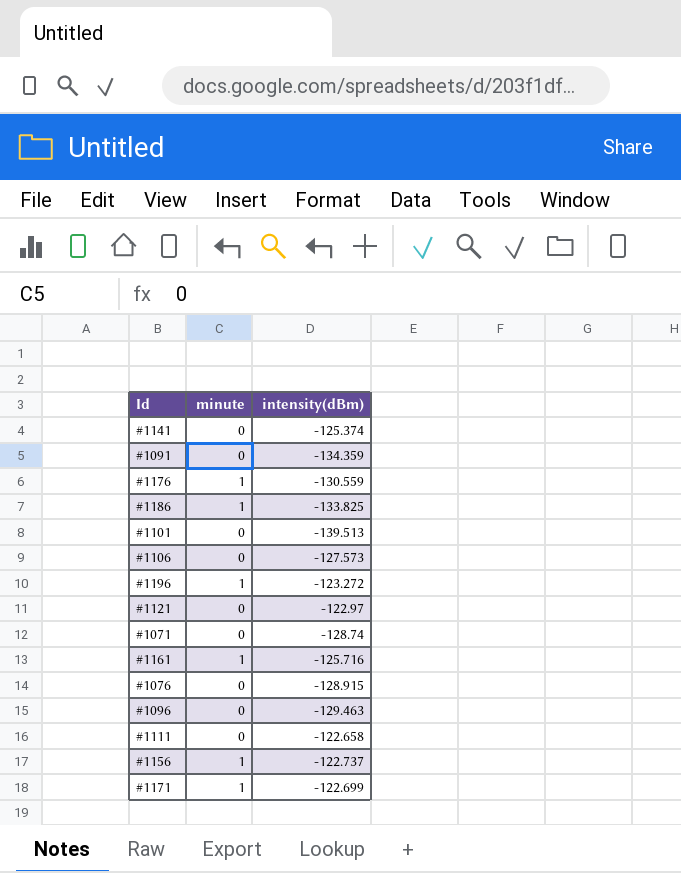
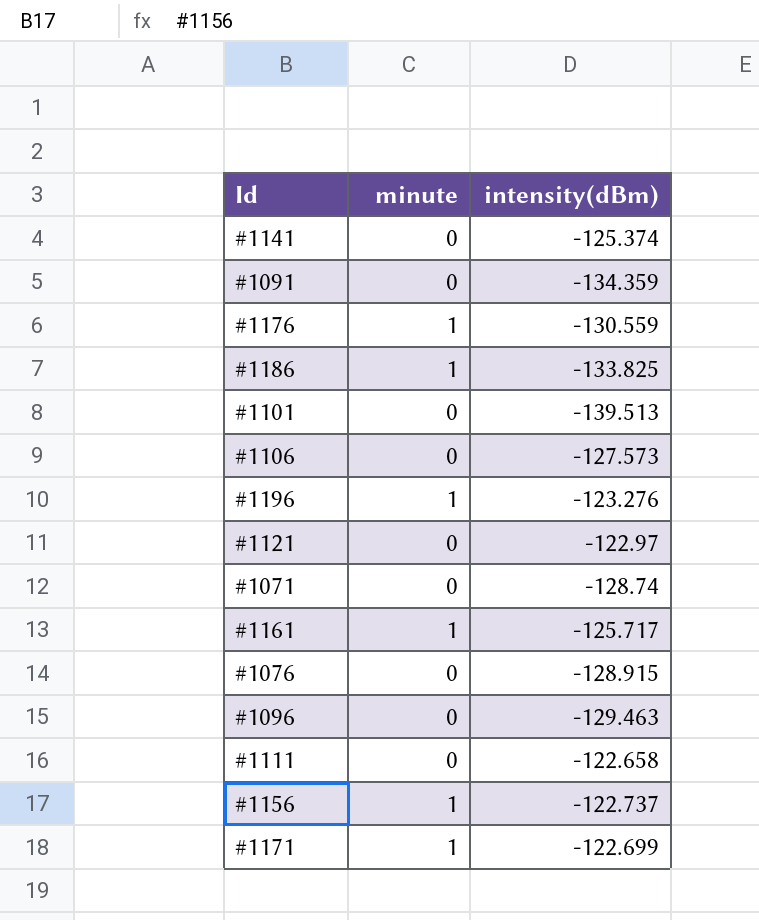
#1196 | intensity(dBm): -123.272 -> -123.276
#1161 | intensity(dBm): -125.716 -> -125.717

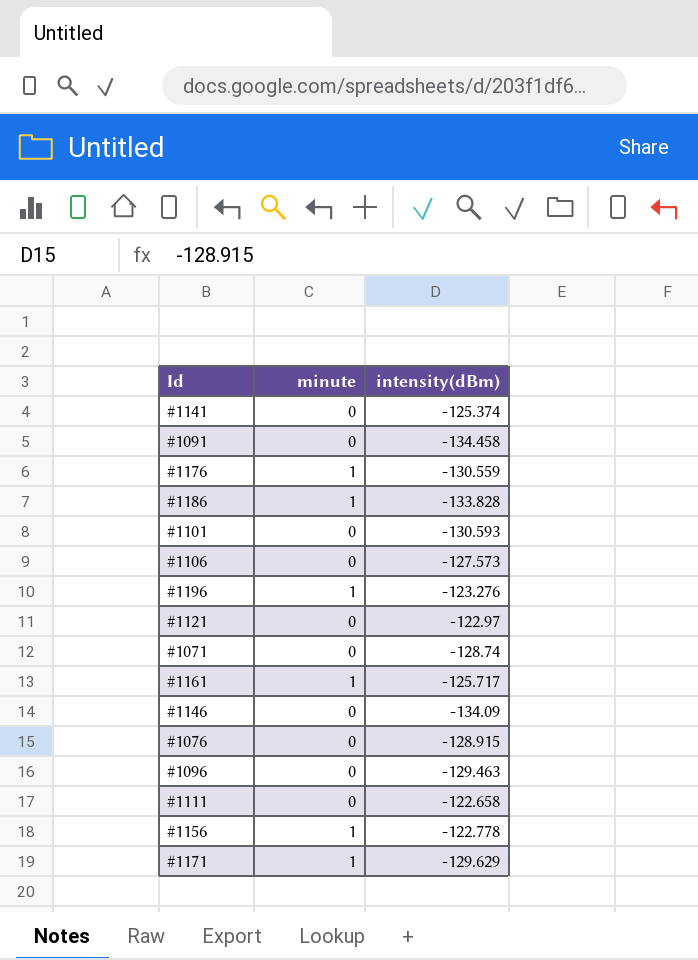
#1091 | intensity(dBm): -134.359 -> -134.458
#1186 | intensity(dBm): -133.825 -> -133.828
#1101 | intensity(dBm): -139.513 -> -130.593
row #1146: none -> 0 | -134.09
#1156 | intensity(dBm): -122.737 -> -122.778
#1171 | intensity(dBm): -122.699 -> -129.629

